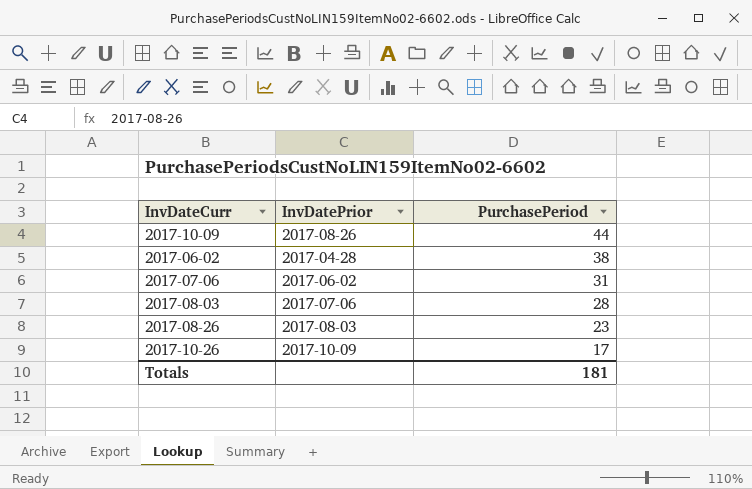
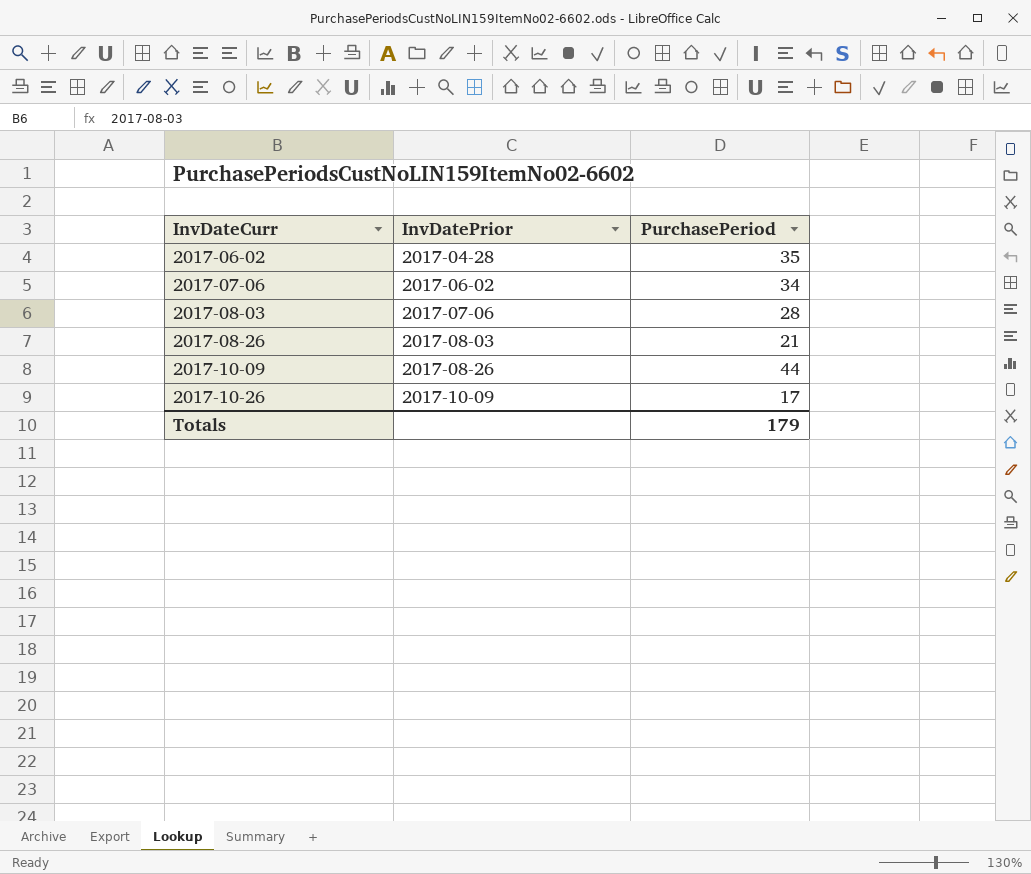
row order: PurchasePeriod descending -> InvDateCurr ascending
2017-06-02 | PurchasePeriod: 38 -> 35
2017-07-06 | PurchasePeriod: 31 -> 34
2017-08-26 | PurchasePeriod: 23 -> 21
Totals | PurchasePeriod: 181 -> 179

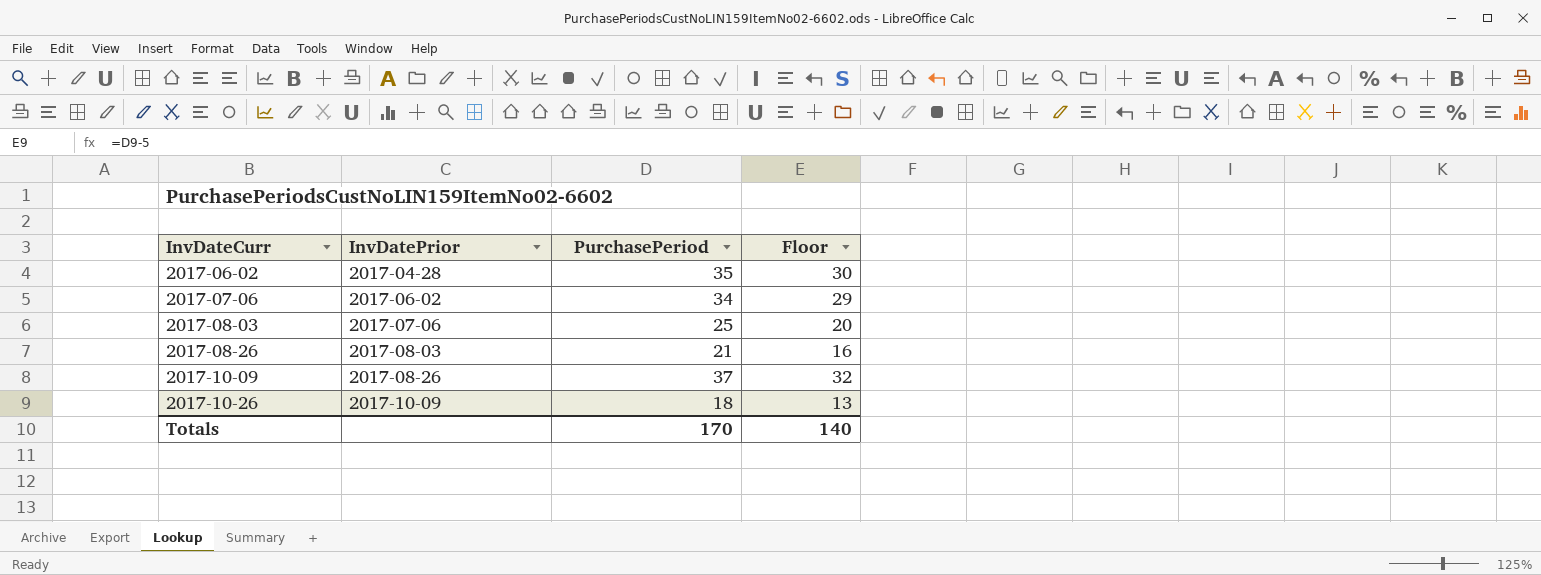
column Floor | formula: none -> [PurchasePeriod] - 5
2017-08-03 | PurchasePeriod: 28 -> 25
2017-10-09 | PurchasePeriod: 44 -> 37
2017-10-26 | PurchasePeriod: 17 -> 18
Totals | PurchasePeriod: 179 -> 170

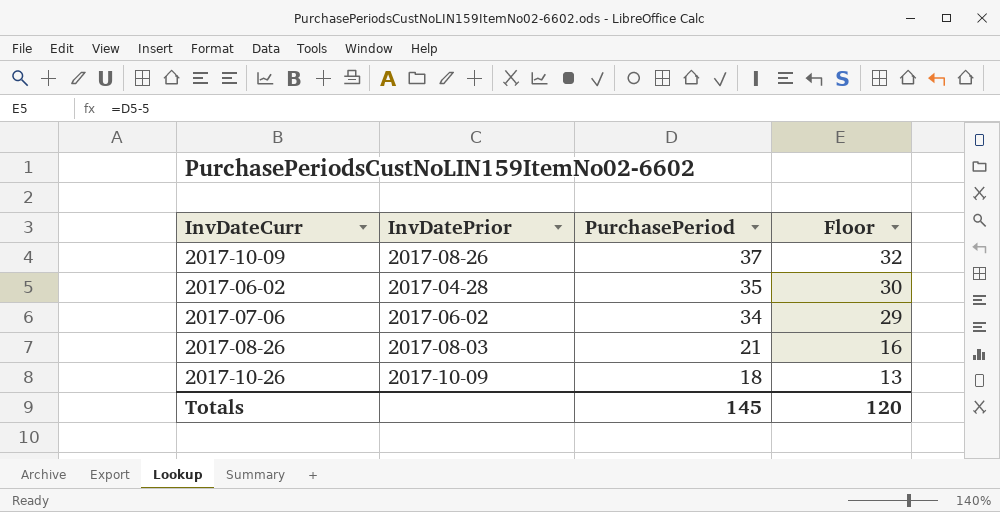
row order: InvDateCurr ascending -> PurchasePeriod descending
row 2017-08-03: 2017-07-06 | 25 | 20 -> none
Totals | PurchasePeriod: 170 -> 145
Totals | Floor: 140 -> 120

